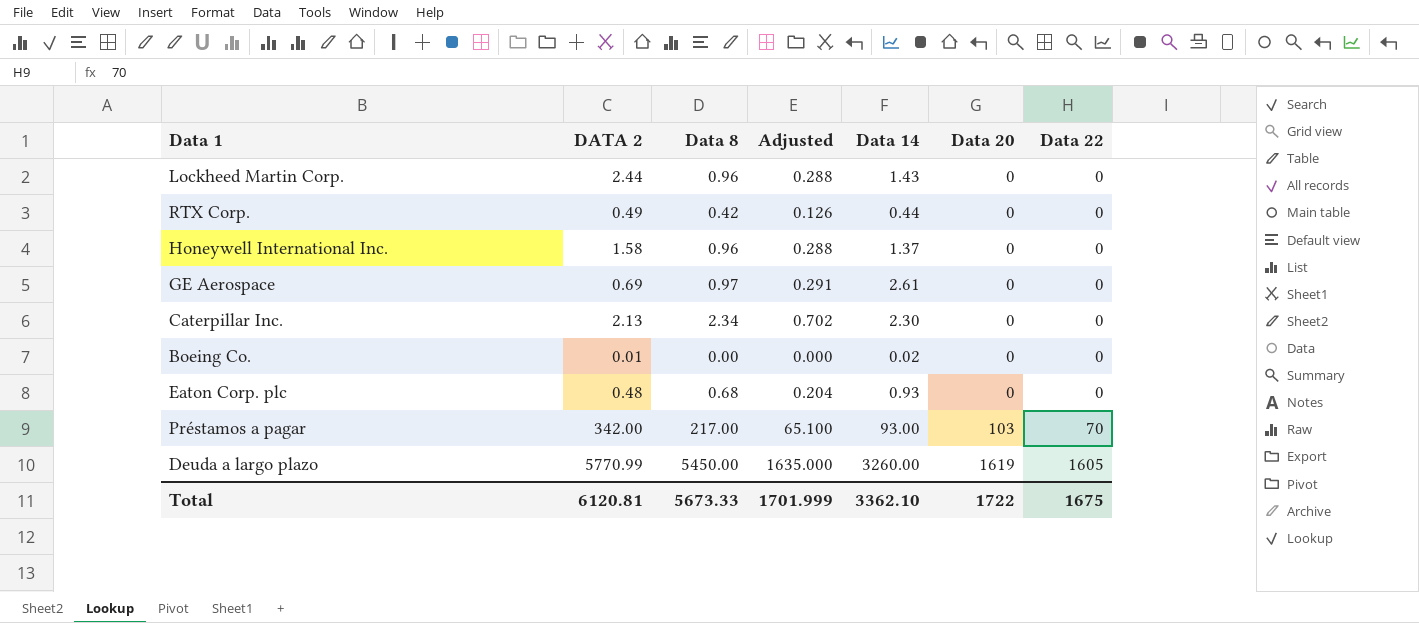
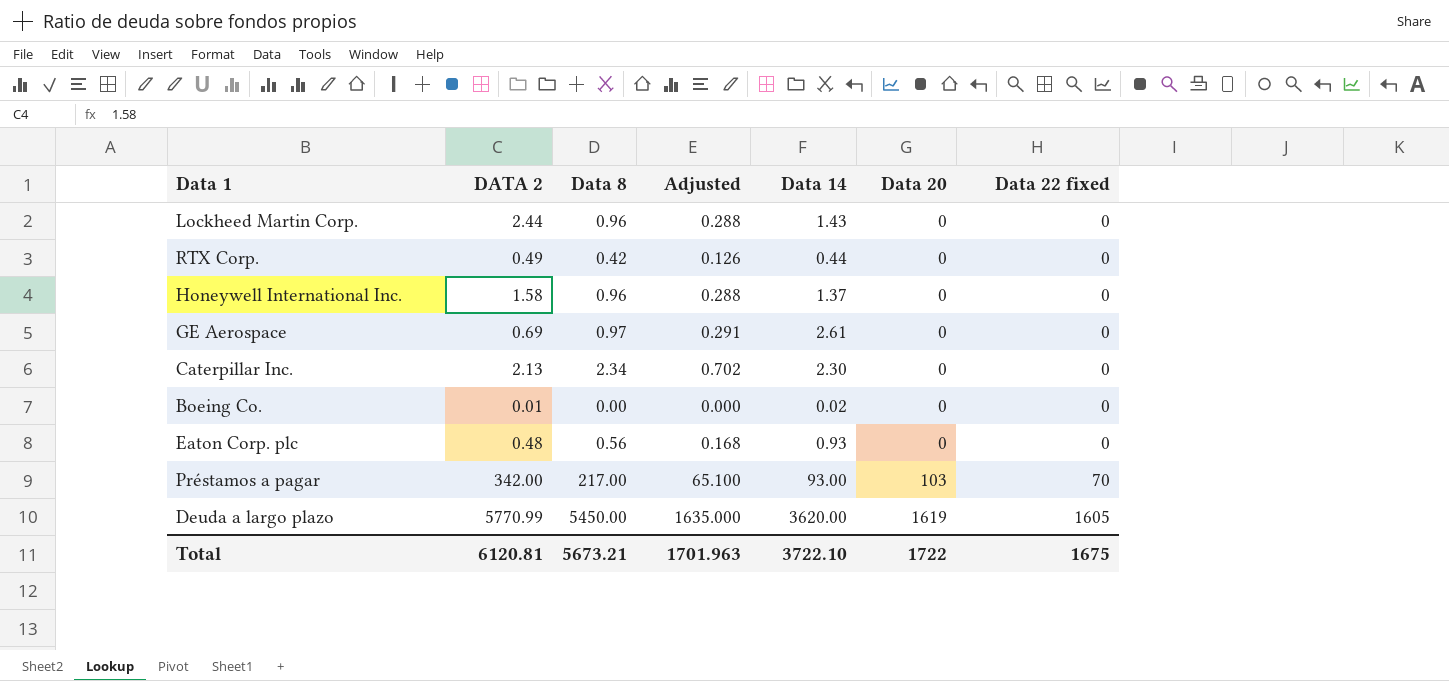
column name: Data 22 -> Data 22 fixed
Eaton Corp. plc | Data 8: 0.68 -> 0.56
Eaton Corp. plc | Adjusted: 0.204 -> 0.168
Deuda a largo plazo | Data 14: 3260.00 -> 3620.00
Total | Data 8: 5673.33 -> 5673.21
Total | Adjusted: 1701.999 -> 1701.963
Total | Data 14: 3362.10 -> 3722.10

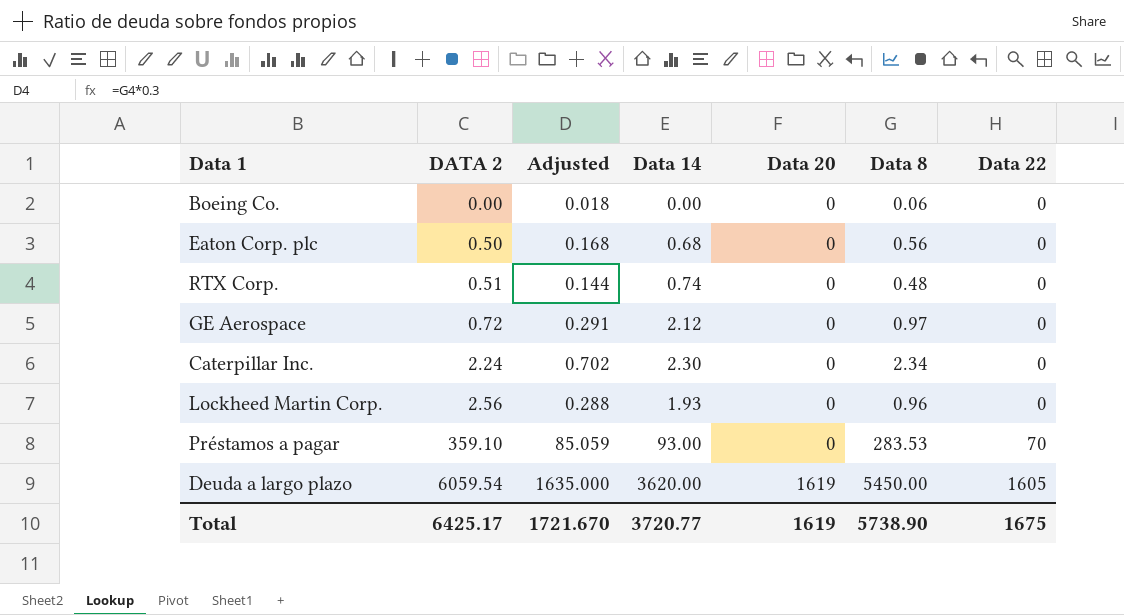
row order: Data 20 ascending -> DATA 2 ascending
column Data 8 | position: 3 -> 6
column name: Data 22 fixed -> Data 22
row Honeywell International Inc.: 1.58 | 0.96 | 0.288 | 1.37 | 0 | 0 -> none
Boeing Co. | DATA 2: 0.01 -> 0.00
Boeing Co. | Adjusted: 0.000 -> 0.018
Boeing Co. | Data 14: 0.02 -> 0.00
Boeing Co. | Data 8: 0.00 -> 0.06
Eaton Corp. plc | DATA 2: 0.48 -> 0.50
Eaton Corp. plc | Data 14: 0.93 -> 0.68
RTX Corp. | DATA 2: 0.49 -> 0.51
RTX Corp. | Adjusted: 0.126 -> 0.144
RTX Corp. | Data 14: 0.44 -> 0.74
RTX Corp. | Data 8: 0.42 -> 0.48
GE Aerospace | DATA 2: 0.69 -> 0.72
GE Aerospace | Data 14: 2.61 -> 2.12
Caterpillar Inc. | DATA 2: 2.13 -> 2.24
Lockheed Martin Corp. | DATA 2: 2.44 -> 2.56
Lockheed Martin Corp. | Data 14: 1.43 -> 1.93
Préstamos a pagar | DATA 2: 342.00 -> 359.10
Préstamos a pagar | Adjusted: 65.100 -> 85.059
Préstamos a pagar | Data 20: 103 -> 0
Préstamos a pagar | Data 8: 217.00 -> 283.53
Deuda a largo plazo | DATA 2: 5770.99 -> 6059.54
Total | DATA 2: 6120.81 -> 6425.17
Total | Adjusted: 1701.963 -> 1721.670
Total | Data 14: 3722.10 -> 3720.77
Total | Data 20: 1722 -> 1619
Total | Data 8: 5673.21 -> 5738.90

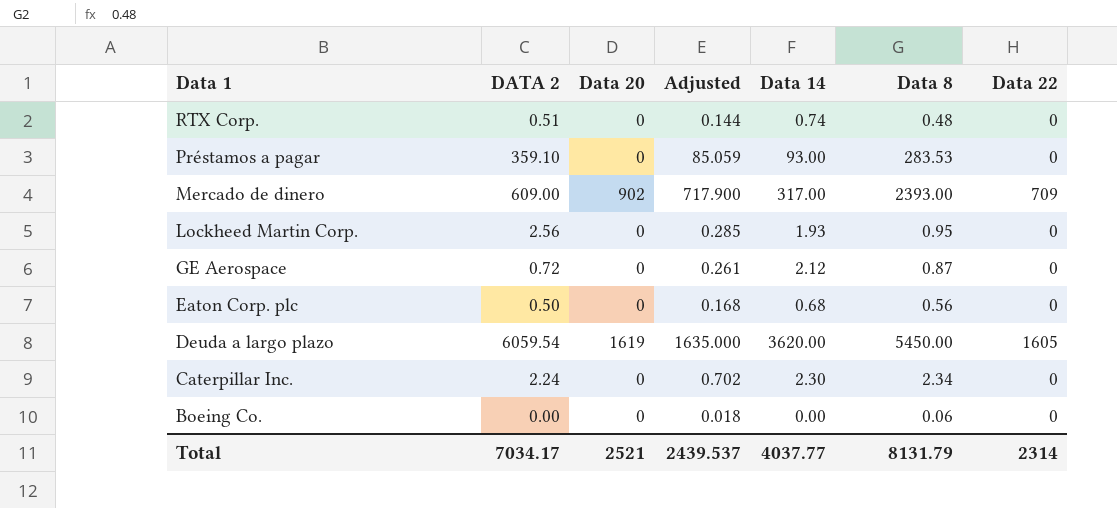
row order: DATA 2 ascending -> Data 1 descending
column Data 20 | position: 5 -> 3
Préstamos a pagar | Data 22: 70 -> 0
row Mercado de dinero: none -> 609.00 | 902 | 717.900 | 317.00 | 2393.00 | 709
Lockheed Martin Corp. | Adjusted: 0.288 -> 0.285
Lockheed Martin Corp. | Data 8: 0.96 -> 0.95
GE Aerospace | Adjusted: 0.291 -> 0.261
GE Aerospace | Data 8: 0.97 -> 0.87
Total | DATA 2: 6425.17 -> 7034.17
Total | Data 20: 1619 -> 2521
Total | Adjusted: 1721.670 -> 2439.537
Total | Data 14: 3720.77 -> 4037.77
Total | Data 8: 5738.90 -> 8131.79
Total | Data 22: 1675 -> 2314

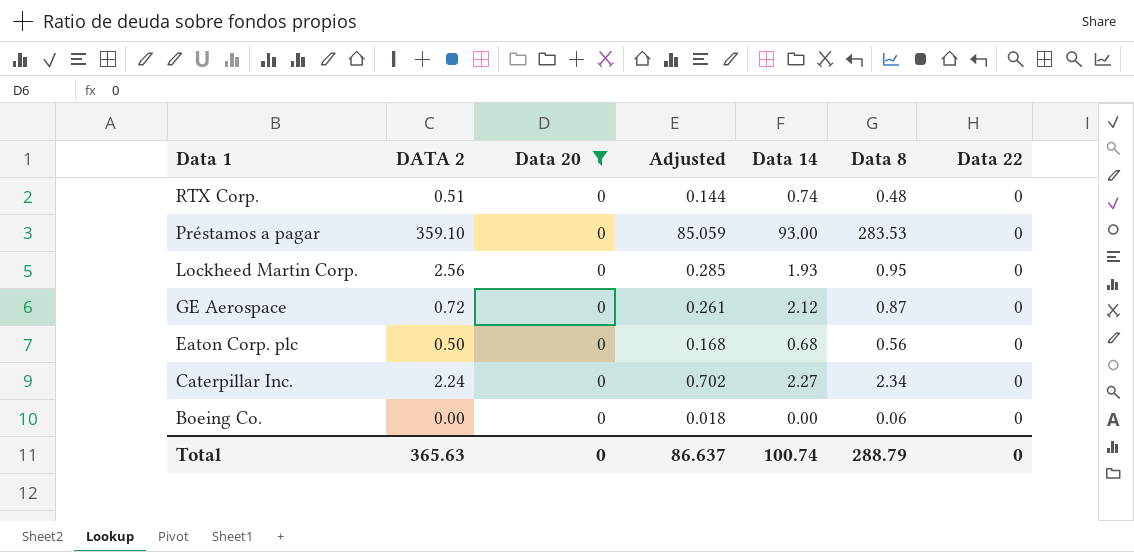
filter: none -> Data 20 = 0
Caterpillar Inc. | Data 14: 2.30 -> 2.27
Total | DATA 2: 7034.17 -> 365.63
Total | Data 20: 2521 -> 0
Total | Adjusted: 2439.537 -> 86.637
Total | Data 14: 4037.77 -> 100.74
Total | Data 8: 8131.79 -> 288.79
Total | Data 22: 2314 -> 0

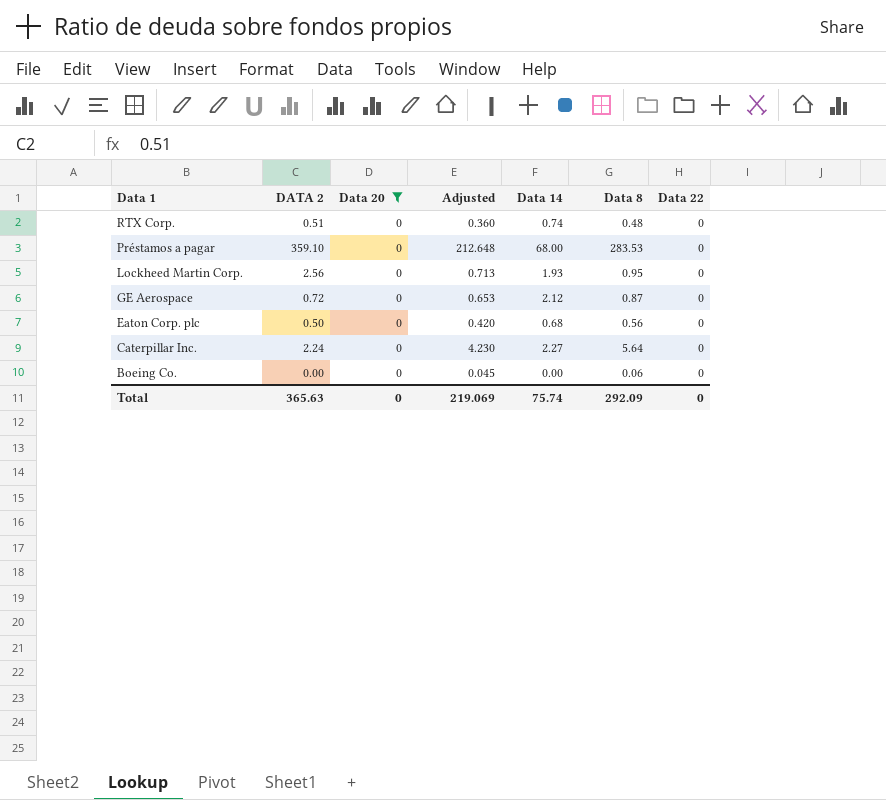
column Adjusted | formula: [Data 8] * 0.3 -> [Data 8] * 0.75
Préstamos a pagar | Data 14: 93.00 -> 68.00
Caterpillar Inc. | Data 8: 2.34 -> 5.64
Total | Adjusted: 86.637 -> 219.069
Total | Data 14: 100.74 -> 75.74
Total | Data 8: 288.79 -> 292.09

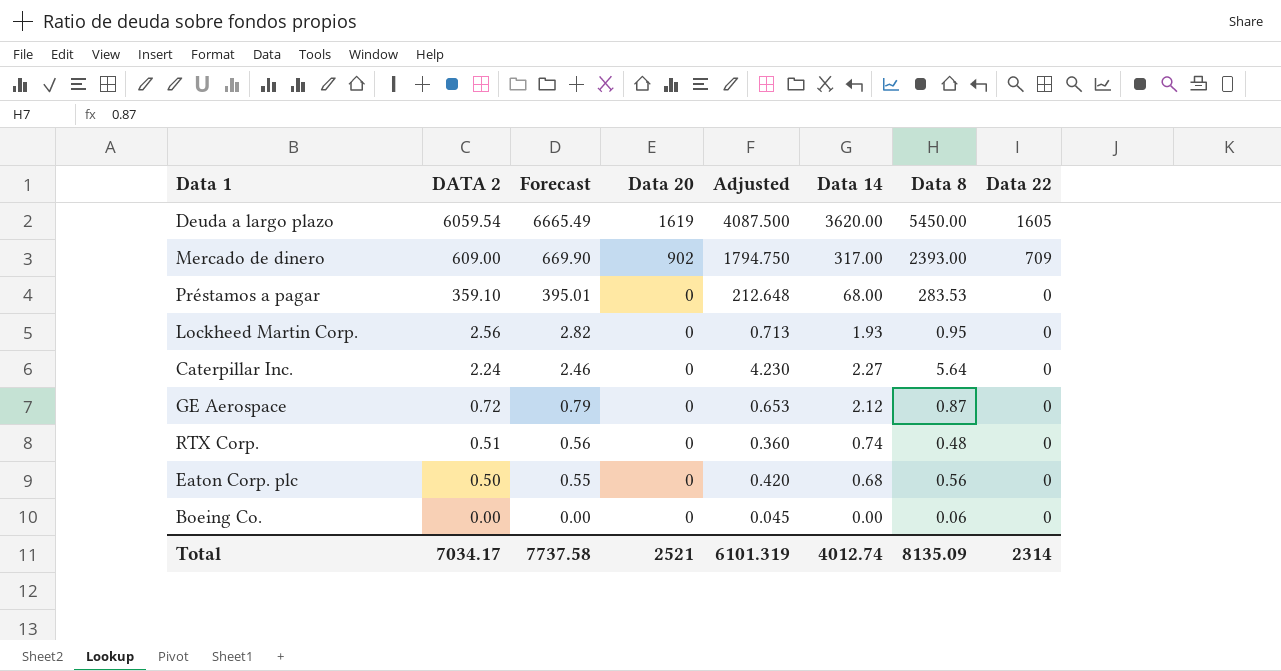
filter: Data 20 = 0 -> none
row order: Data 1 descending -> DATA 2 descending
column Forecast | formula: none -> [DATA 2] * 1.1
Total | DATA 2: 365.63 -> 7034.17
Total | Data 20: 0 -> 2521
Total | Adjusted: 219.069 -> 6101.319
Total | Data 14: 75.74 -> 4012.74
Total | Data 8: 292.09 -> 8135.09
Total | Data 22: 0 -> 2314

